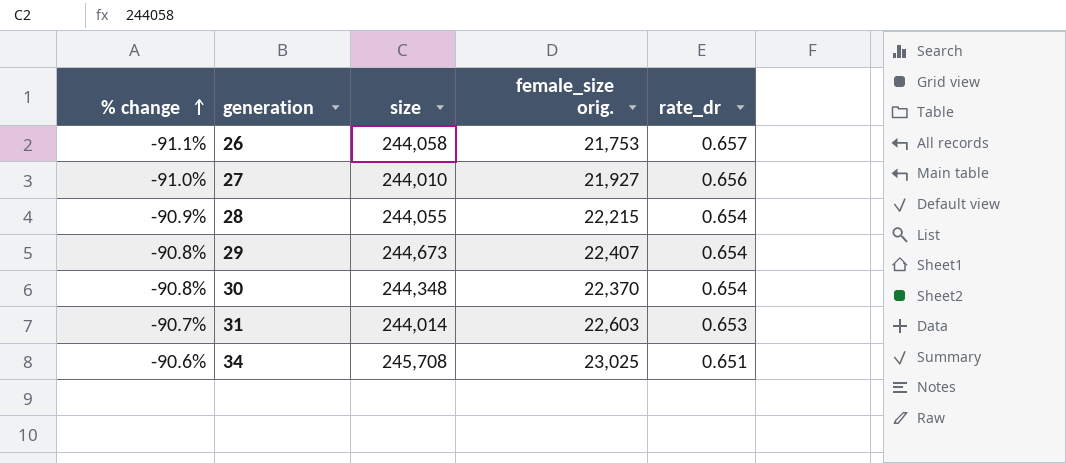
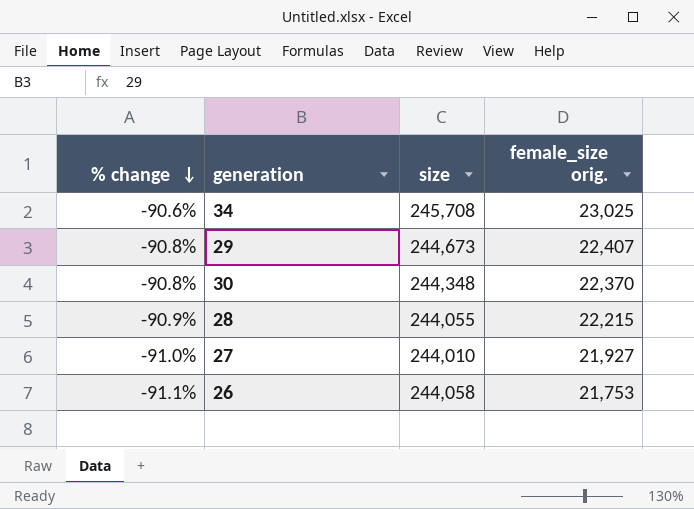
row order: % change ascending -> % change descending
column rate_dr | position: 5 -> none
row 31: -90.7% | 244,014 | 22,603 | 0.653 -> none

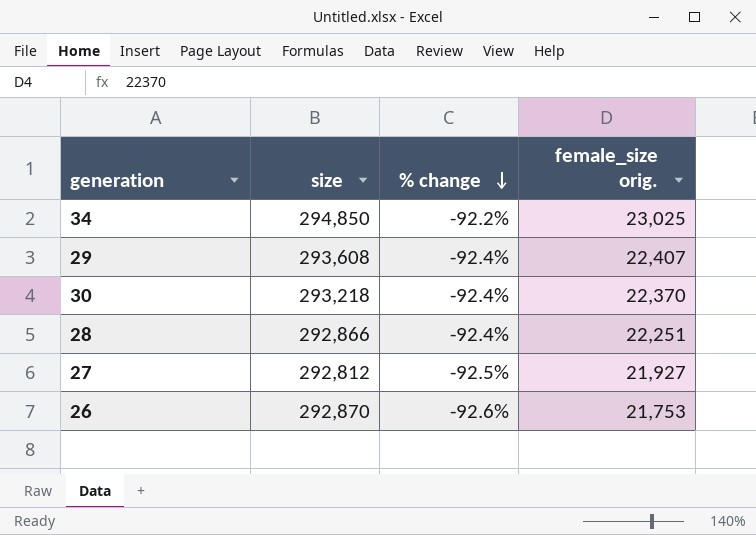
column % change | position: 1 -> 3
34 | size: 245,708 -> 294,850
34 | % change: -90.6% -> -92.2%
29 | size: 244,673 -> 293,608
29 | % change: -90.8% -> -92.4%
30 | size: 244,348 -> 293,218
30 | % change: -90.8% -> -92.4%
28 | size: 244,055 -> 292,866
28 | % change: -90.9% -> -92.4%
28 | female_size orig.: 22,215 -> 22,251
27 | size: 244,010 -> 292,812
27 | % change: -91.0% -> -92.5%
26 | size: 244,058 -> 292,870
26 | % change: -91.1% -> -92.6%

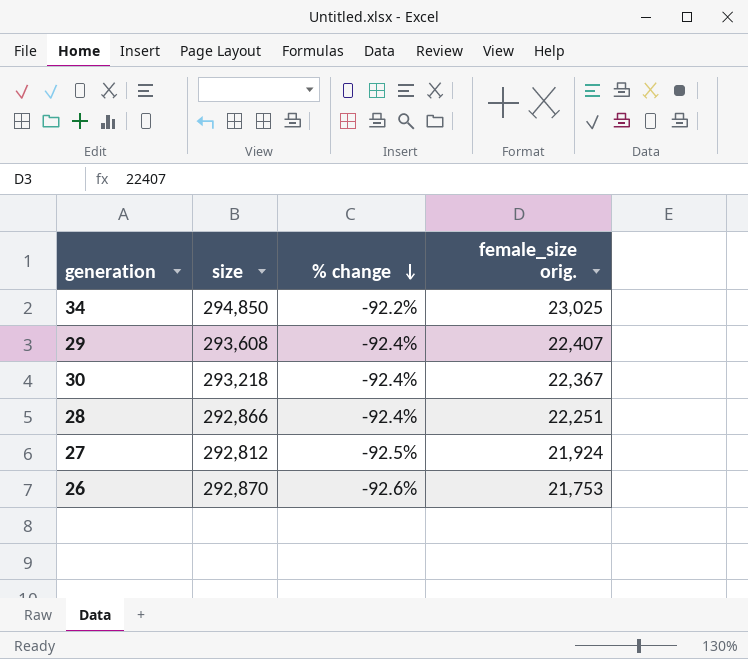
30 | female_size orig.: 22,370 -> 22,367
27 | female_size orig.: 21,927 -> 21,924

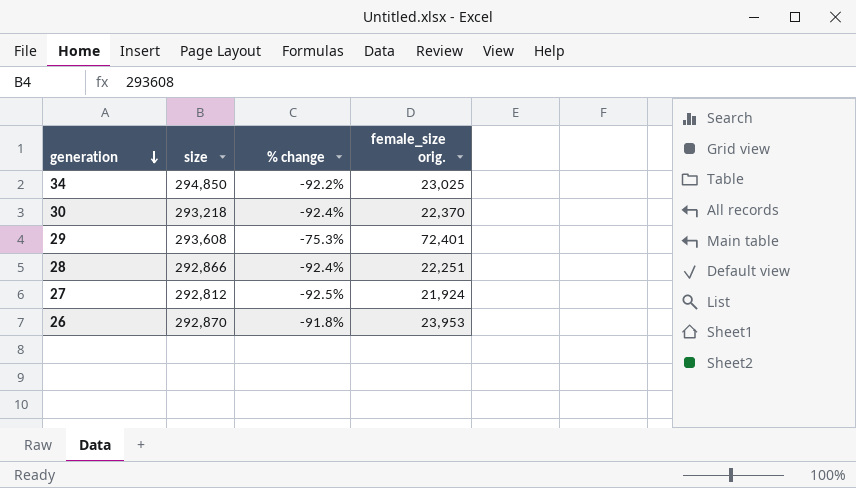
row order: % change descending -> generation descending
30 | female_size orig.: 22,367 -> 22,370
29 | % change: -92.4% -> -75.3%
29 | female_size orig.: 22,407 -> 72,401
26 | % change: -92.6% -> -91.8%
26 | female_size orig.: 21,753 -> 23,953

